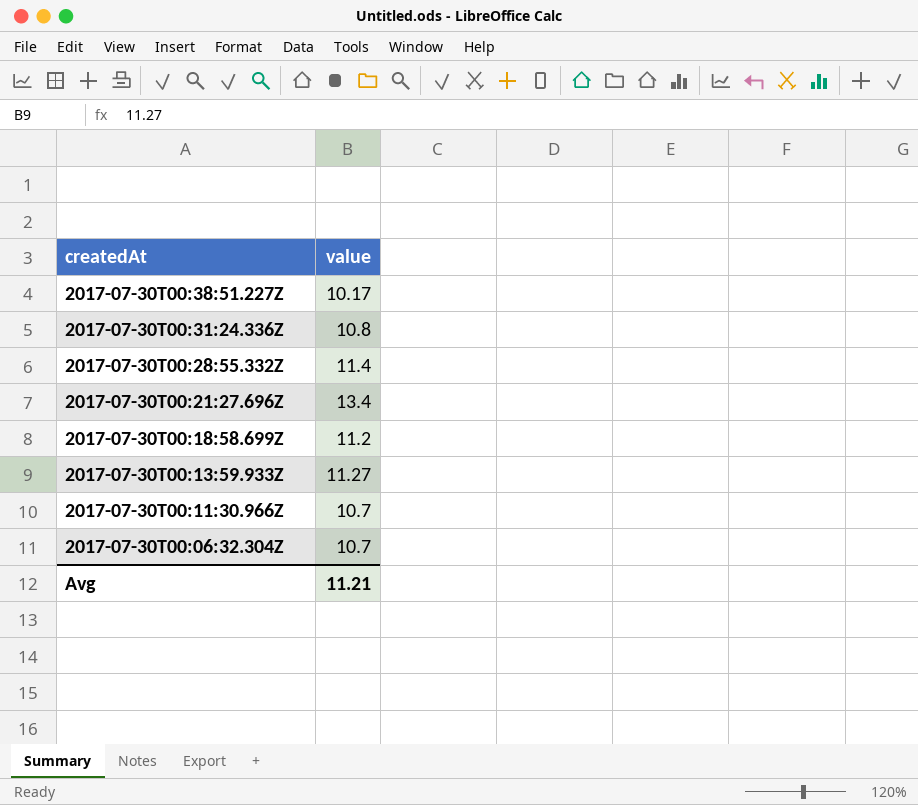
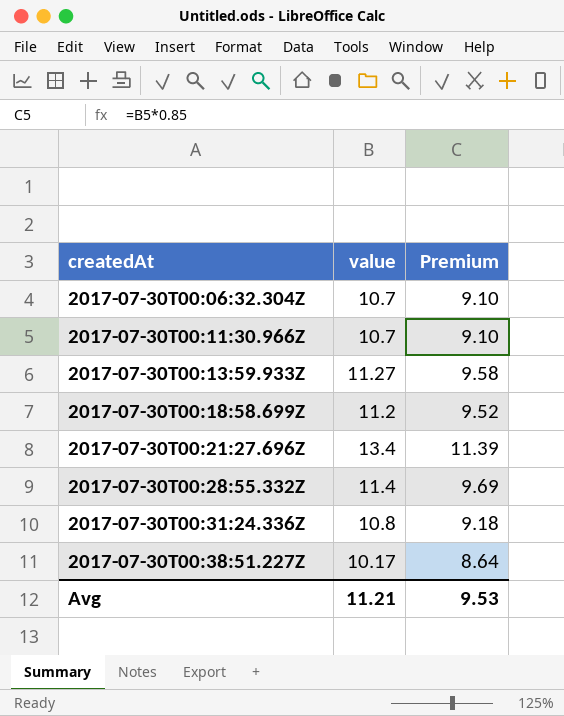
row order: createdAt descending -> createdAt ascending
column Premium | formula: none -> [value] * 0.85

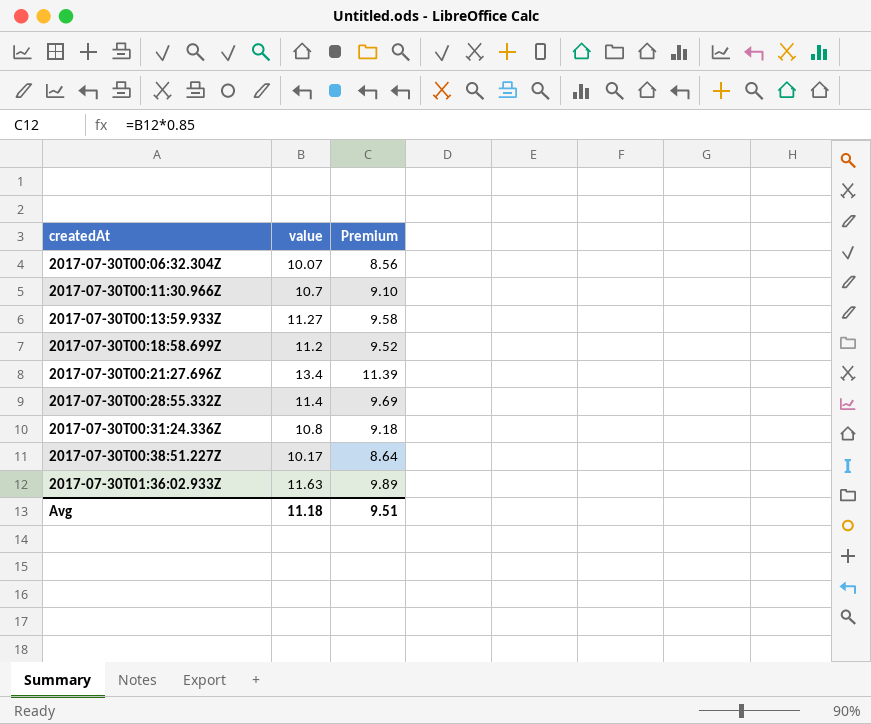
2017-07-30T00:06:32.304Z | value: 10.7 -> 10.07
2017-07-30T00:06:32.304Z | Premium: 9.10 -> 8.56
row 2017-07-30T01:36:02.933Z: none -> 11.63 | 9.89
Avg | value: 11.21 -> 11.18
Avg | Premium: 9.53 -> 9.51

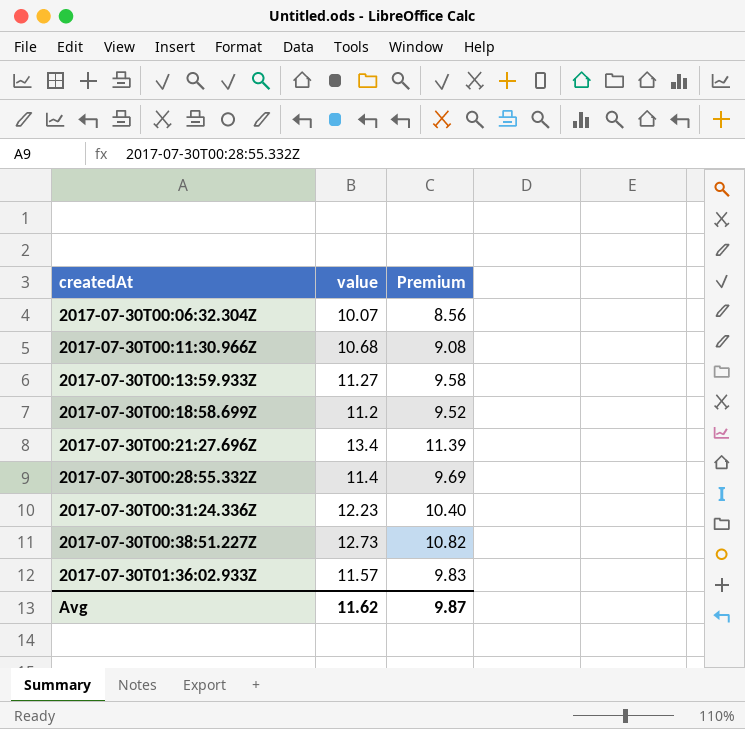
2017-07-30T00:11:30.966Z | value: 10.7 -> 10.68
2017-07-30T00:11:30.966Z | Premium: 9.10 -> 9.08
2017-07-30T00:31:24.336Z | value: 10.8 -> 12.23
2017-07-30T00:31:24.336Z | Premium: 9.18 -> 10.40
2017-07-30T00:38:51.227Z | value: 10.17 -> 12.73
2017-07-30T00:38:51.227Z | Premium: 8.64 -> 10.82
2017-07-30T01:36:02.933Z | value: 11.63 -> 11.57
2017-07-30T01:36:02.933Z | Premium: 9.89 -> 9.83
Avg | value: 11.18 -> 11.62
Avg | Premium: 9.51 -> 9.87

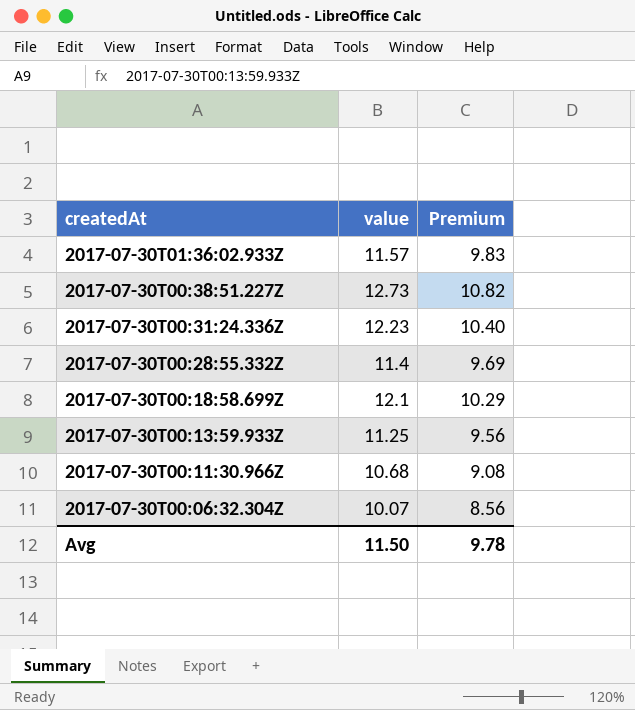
row order: createdAt ascending -> createdAt descending
row 2017-07-30T00:21:27.696Z: 13.4 | 11.39 -> none
2017-07-30T00:18:58.699Z | value: 11.2 -> 12.1
2017-07-30T00:18:58.699Z | Premium: 9.52 -> 10.29
2017-07-30T00:13:59.933Z | value: 11.27 -> 11.25
2017-07-30T00:13:59.933Z | Premium: 9.58 -> 9.56
Avg | value: 11.62 -> 11.50
Avg | Premium: 9.87 -> 9.78

